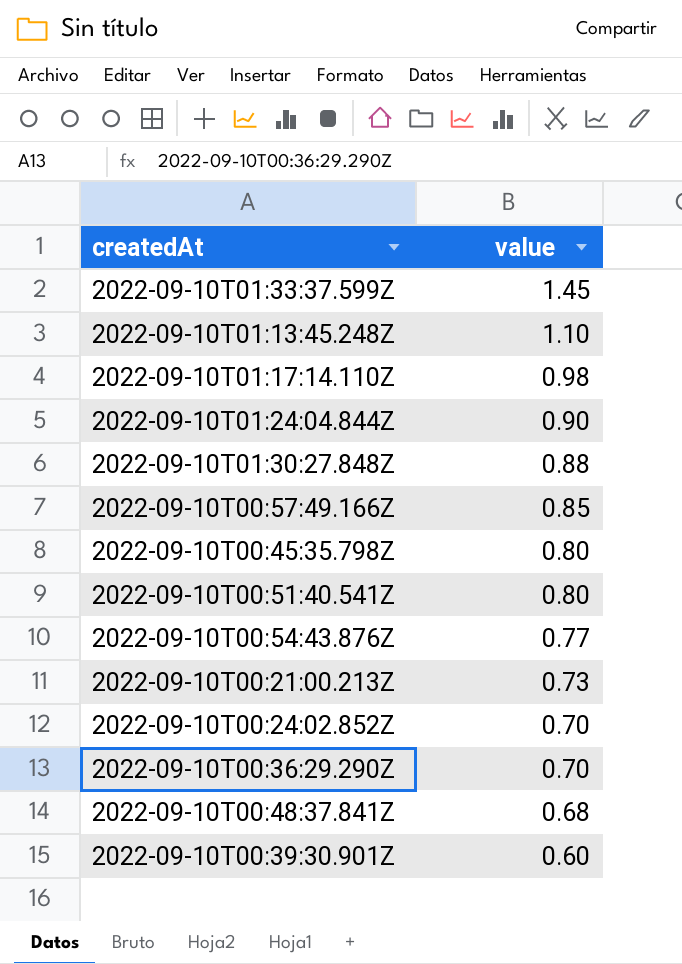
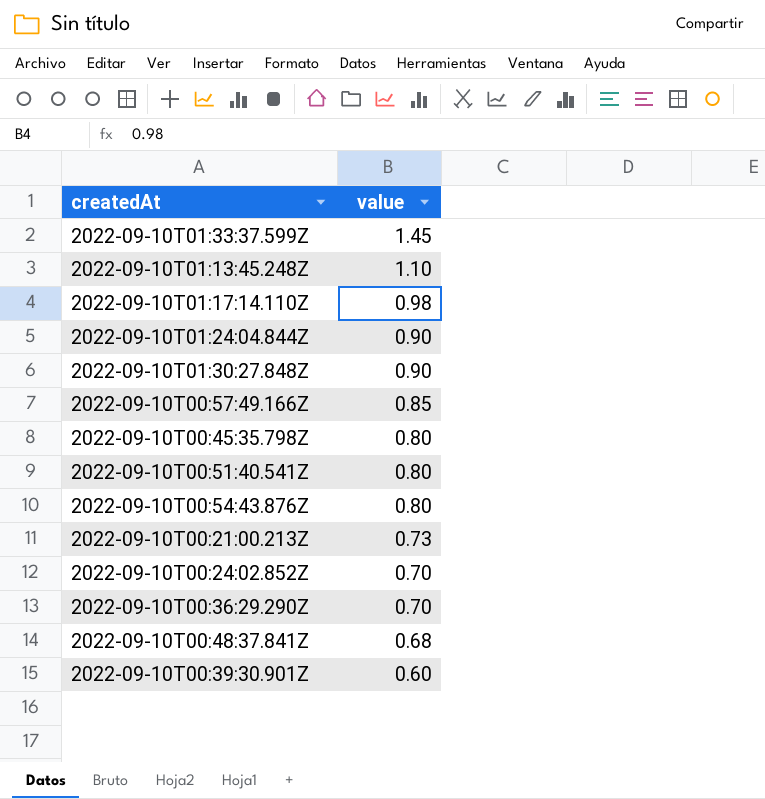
2022-09-10T01:30:27.848Z | value: 0.88 -> 0.90
2022-09-10T00:54:43.876Z | value: 0.77 -> 0.80

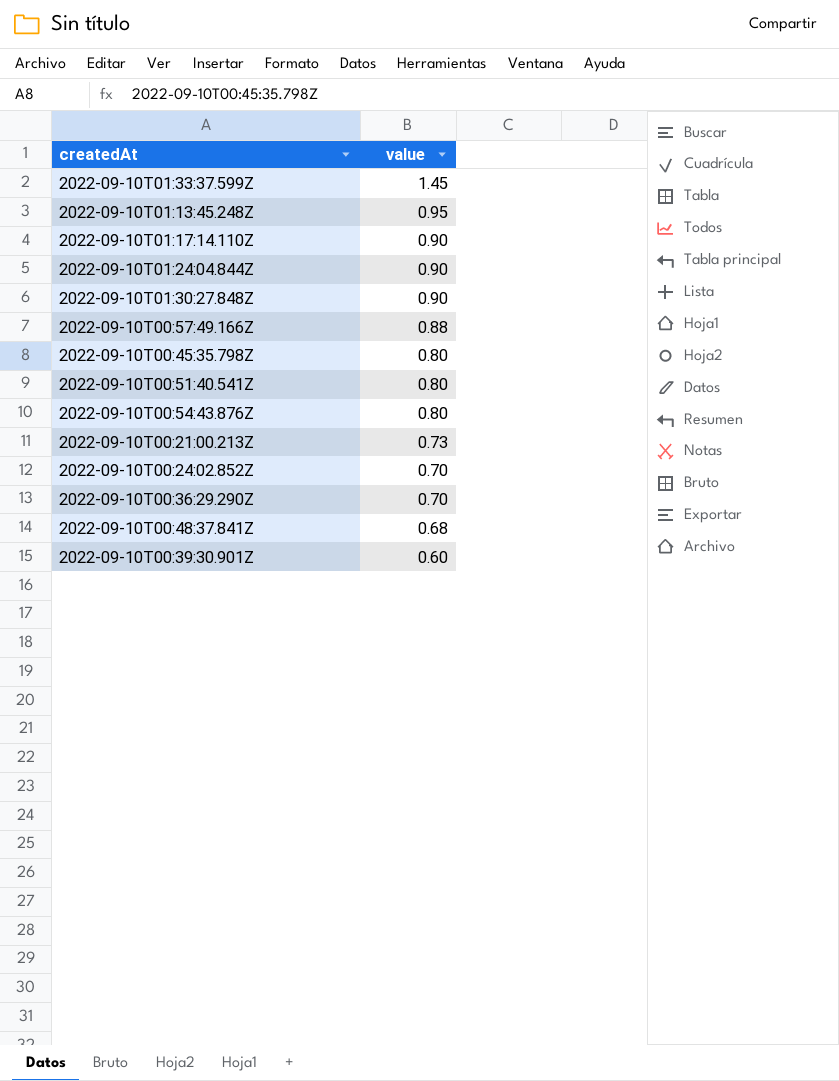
2022-09-10T01:13:45.248Z | value: 1.10 -> 0.95
2022-09-10T01:17:14.110Z | value: 0.98 -> 0.90
2022-09-10T00:57:49.166Z | value: 0.85 -> 0.88

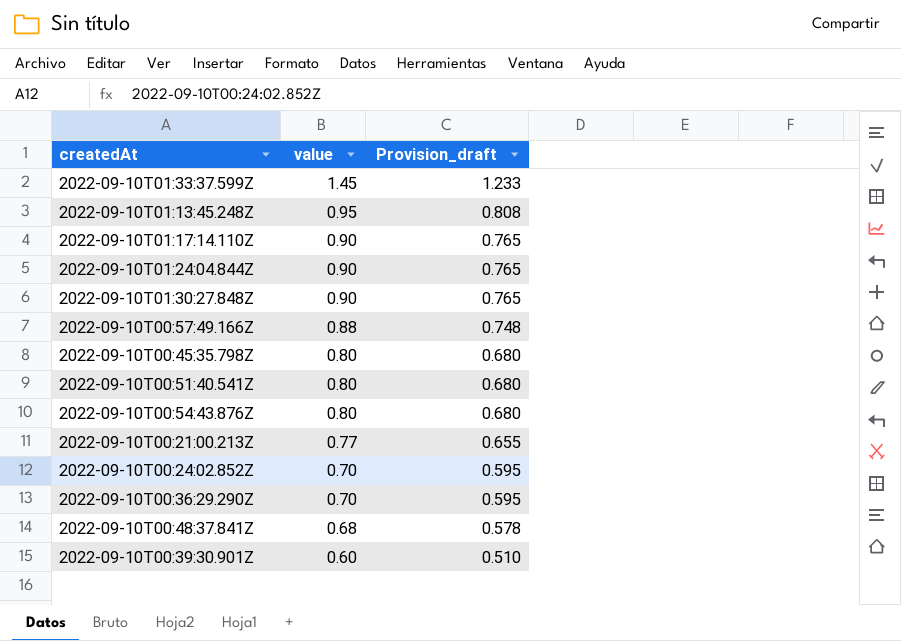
column Provision_draft | formula: none -> [value] * 0.85
2022-09-10T00:21:00.213Z | value: 0.73 -> 0.77

